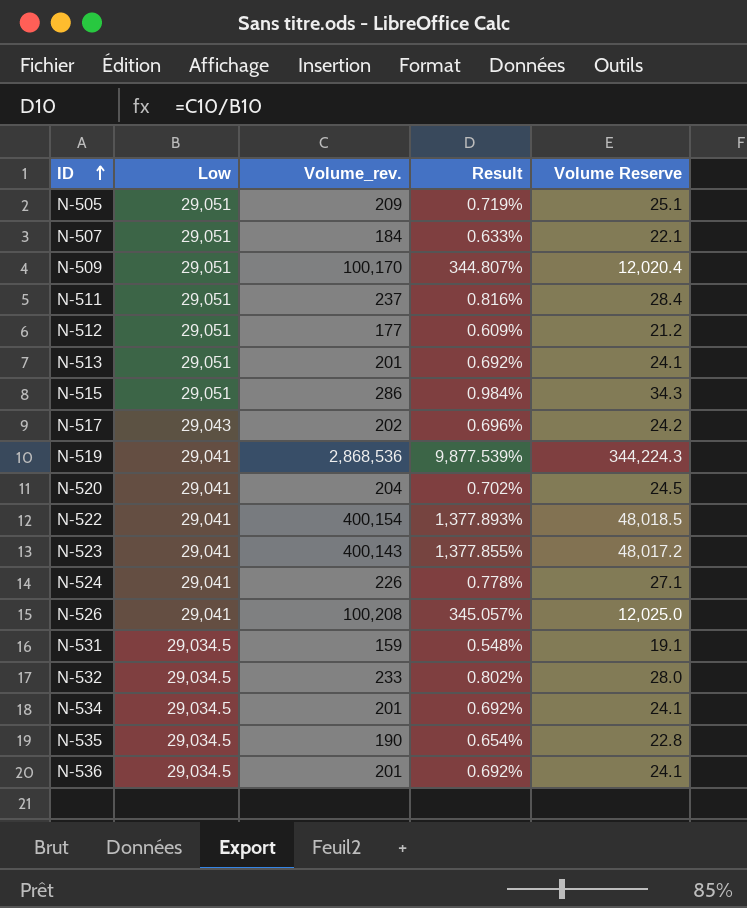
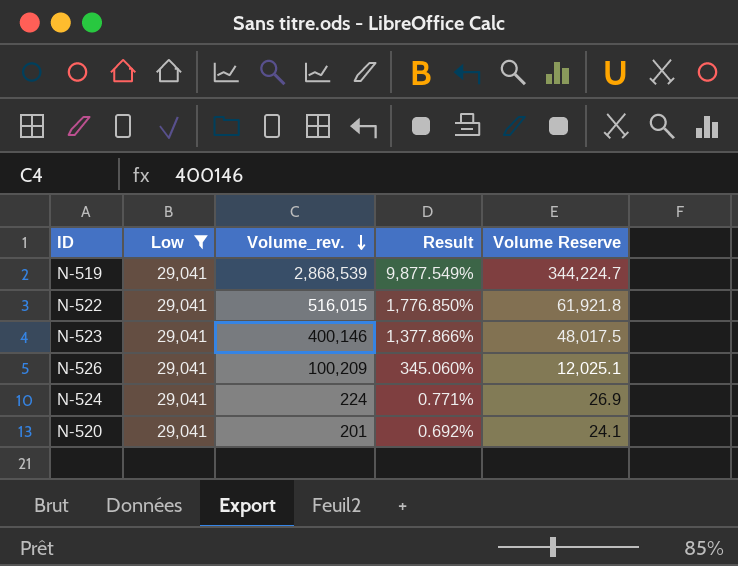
filter: none -> Low = 29,041
row order: ID ascending -> Volume_rev. descending
N-519 | Volume_rev.: 2,868,536 -> 2,868,539
N-519 | Result: 9,877.539% -> 9,877.549%
N-519 | Volume Reserve: 344,224.3 -> 344,224.7
N-522 | Volume_rev.: 400,154 -> 516,015
N-522 | Result: 1,377.893% -> 1,776.850%
N-522 | Volume Reserve: 48,018.5 -> 61,921.8
N-523 | Volume_rev.: 400,143 -> 400,146
N-523 | Result: 1,377.855% -> 1,377.866%
N-523 | Volume Reserve: 48,017.2 -> 48,017.5
N-526 | Volume_rev.: 100,208 -> 100,209
N-526 | Result: 345.057% -> 345.060%
N-526 | Volume Reserve: 12,025.0 -> 12,025.1
N-524 | Volume_rev.: 226 -> 224
N-524 | Result: 0.778% -> 0.771%
N-524 | Volume Reserve: 27.1 -> 26.9
N-520 | Volume_rev.: 204 -> 201
N-520 | Result: 0.702% -> 0.692%
N-520 | Volume Reserve: 24.5 -> 24.1

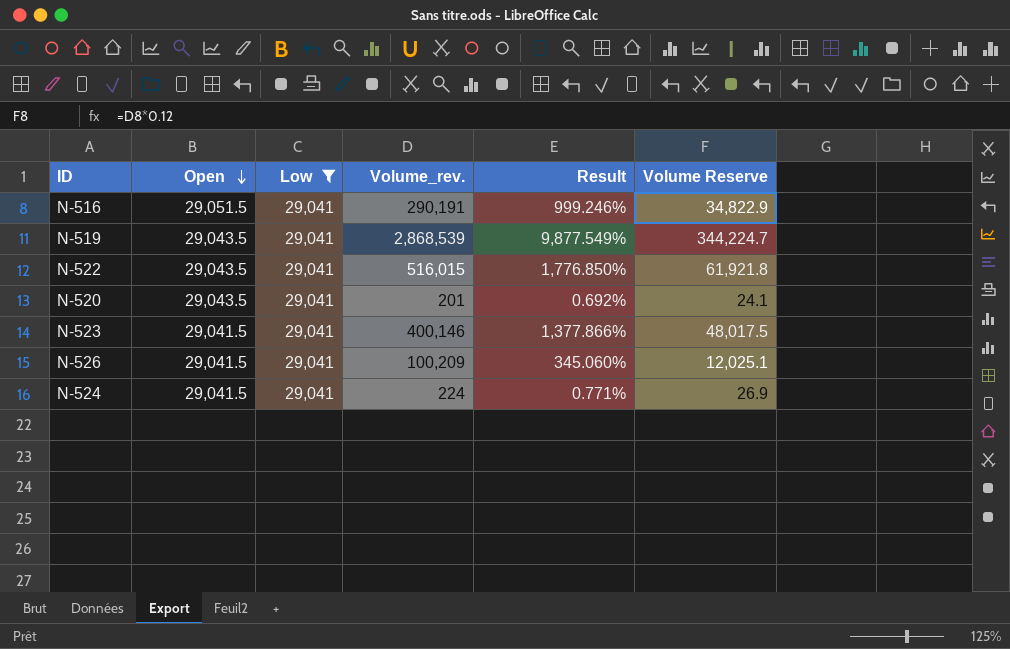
row order: Volume_rev. descending -> Open descending
column Open | position: none -> 2
row N-516: none -> 29,051.5 | 29,041 | 290,191 | 999.246% | 34,822.9

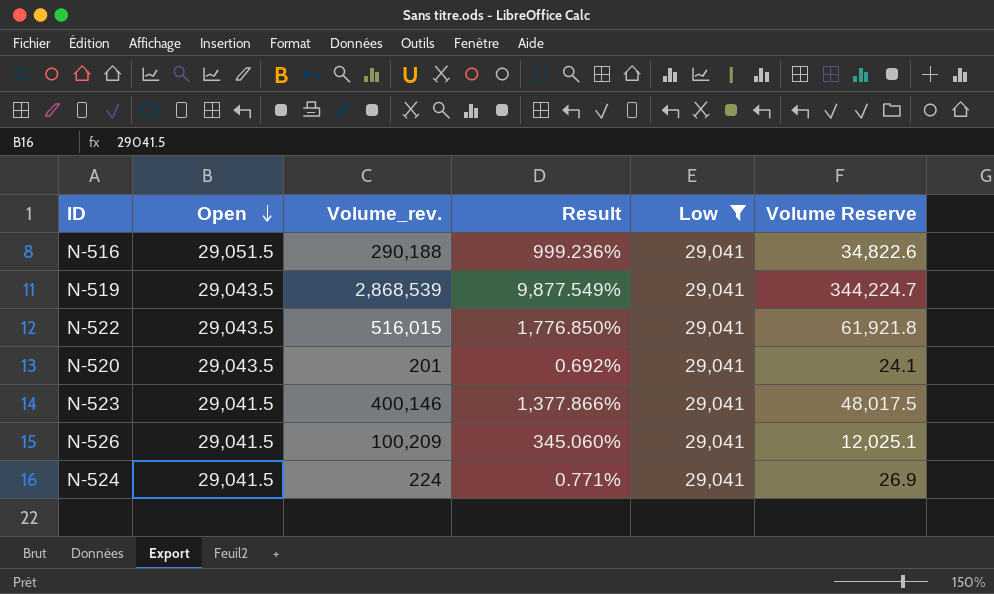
column Low | position: 3 -> 5
N-516 | Volume_rev.: 290,191 -> 290,188
N-516 | Result: 999.246% -> 999.236%
N-516 | Volume Reserve: 34,822.9 -> 34,822.6

